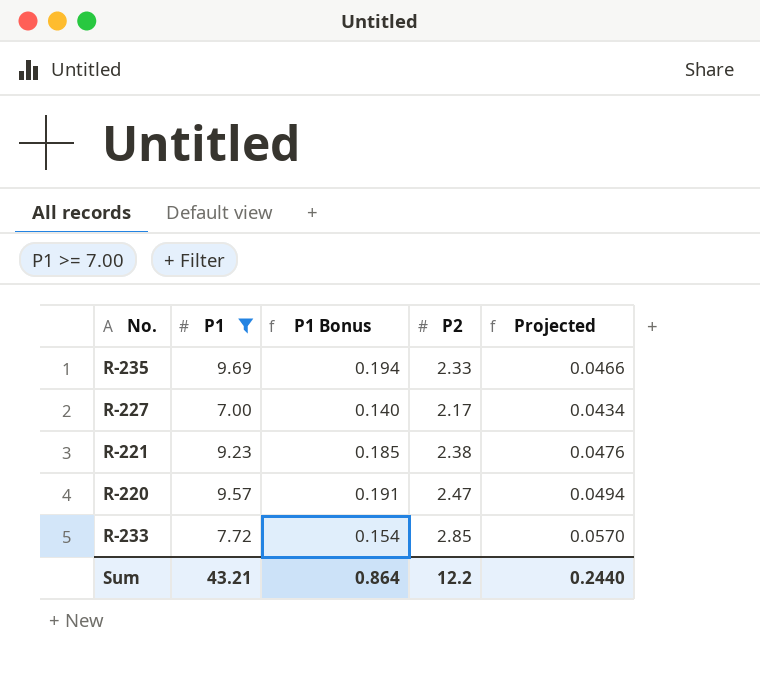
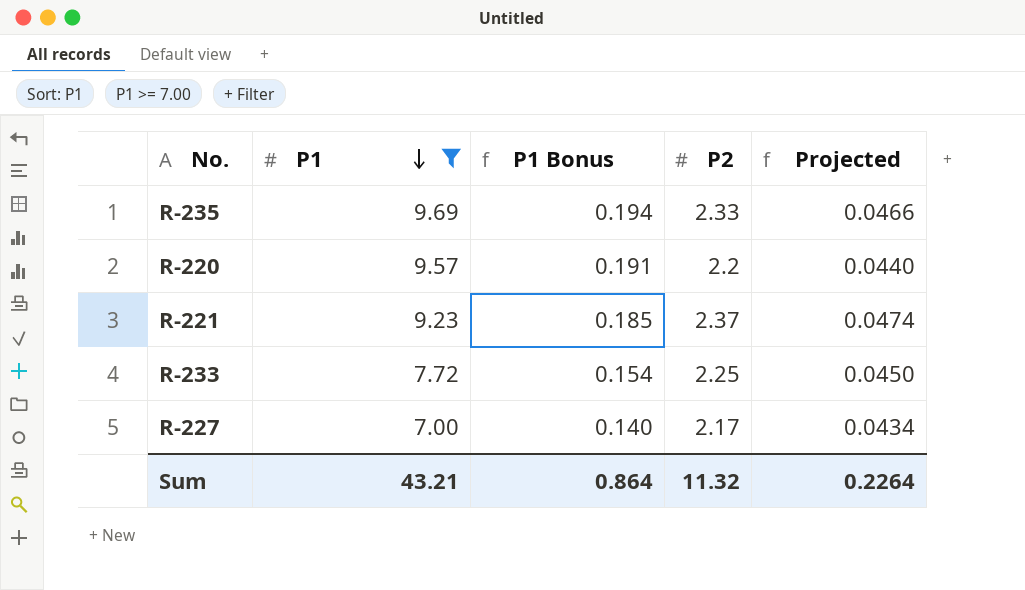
row order: none -> P1 descending
R-220 | P2: 2.47 -> 2.2
R-220 | Projected: 0.0494 -> 0.0440
R-221 | P2: 2.38 -> 2.37
R-221 | Projected: 0.0476 -> 0.0474
R-233 | P2: 2.85 -> 2.25
R-233 | Projected: 0.0570 -> 0.0450
Sum | P2: 12.2 -> 11.32
Sum | Projected: 0.2440 -> 0.2264

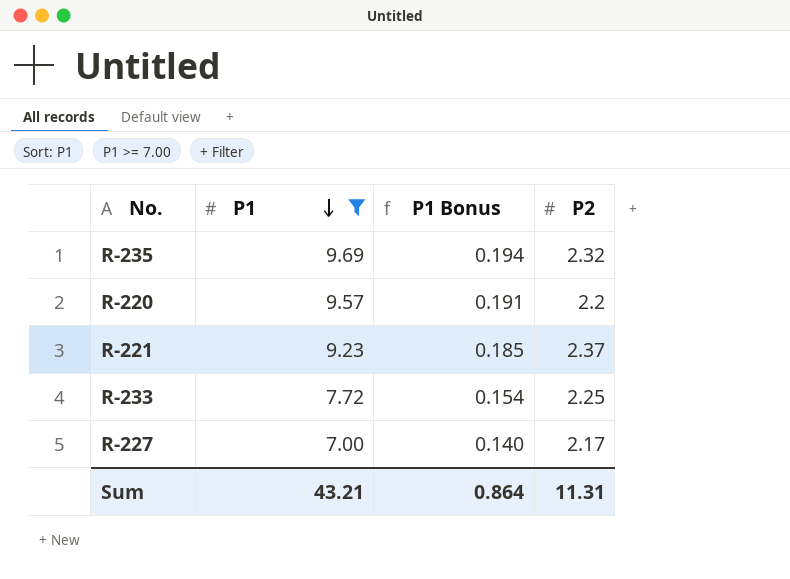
column Projected | formula: [P2] * 0.02 -> none
R-235 | P2: 2.33 -> 2.32
Sum | P2: 11.32 -> 11.31

